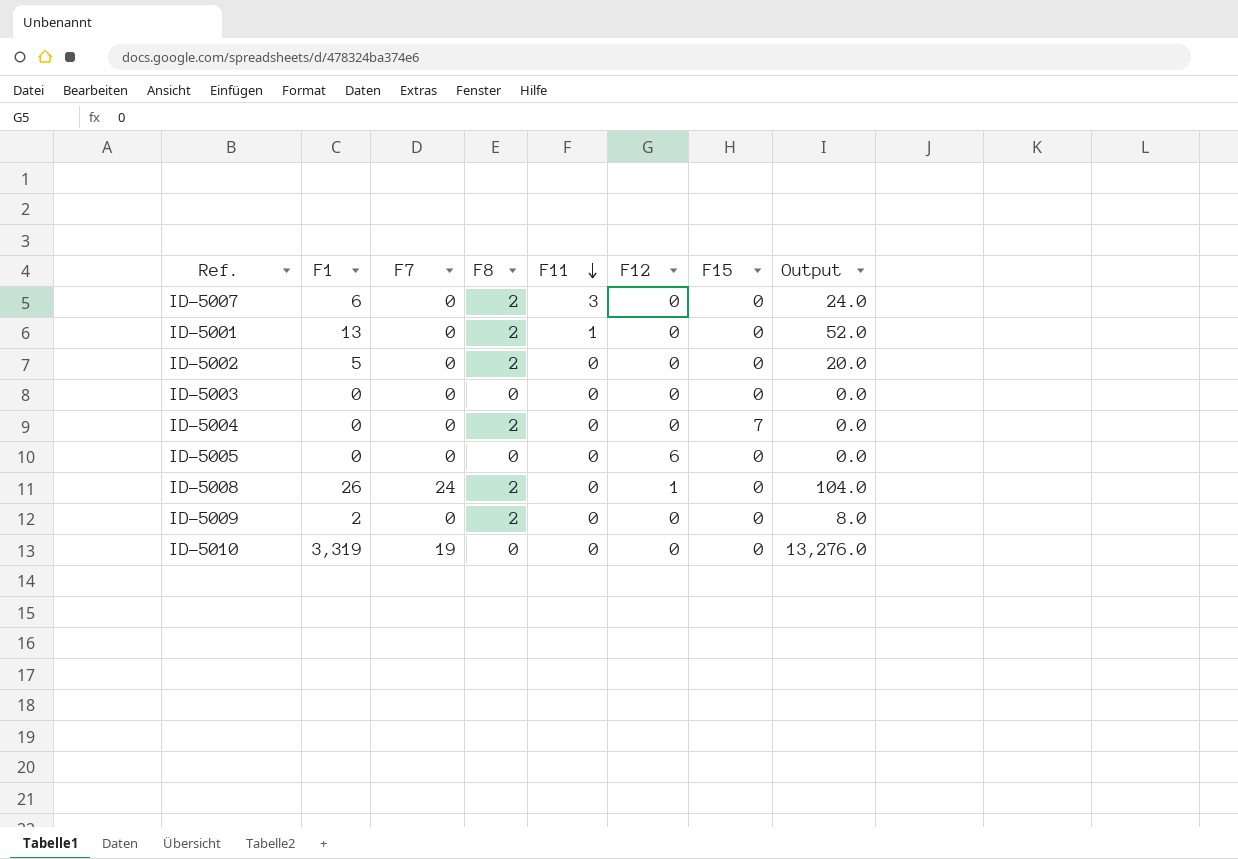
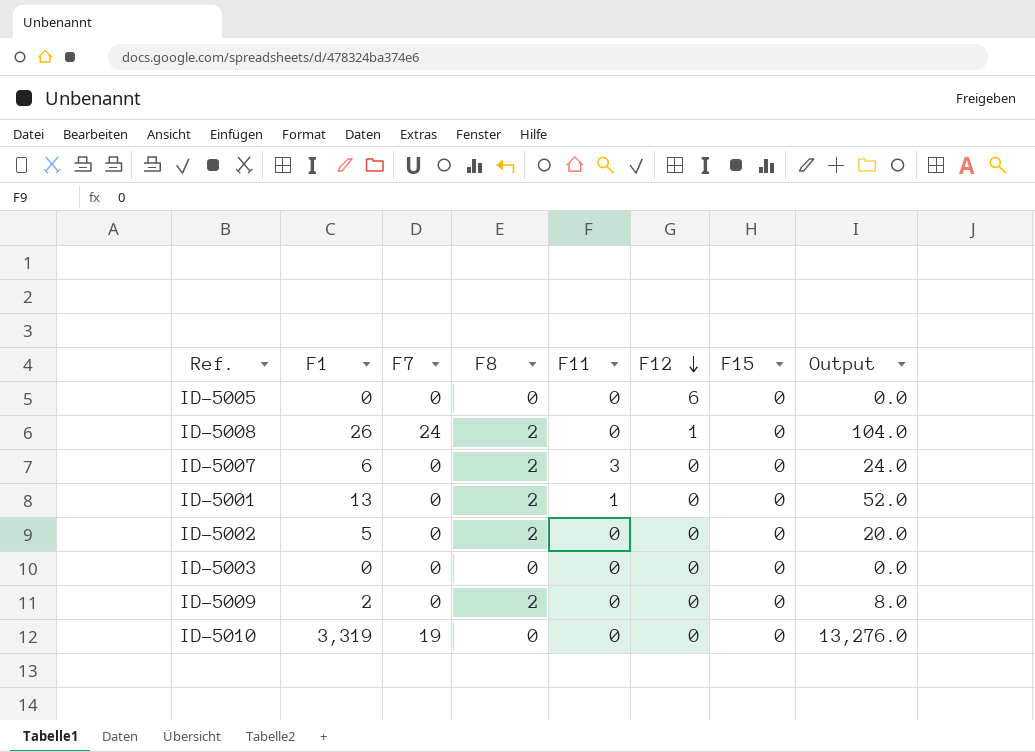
row order: F11 descending -> F12 descending
row ID-5004: 0 | 0 | 2 | 0 | 0 | 7 | 0.0 -> none

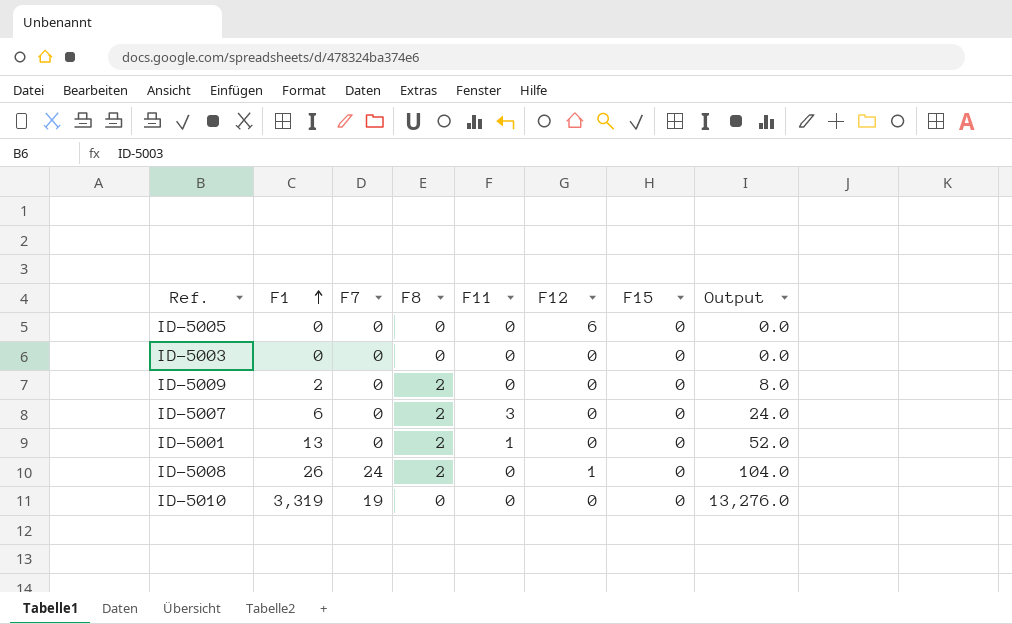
row order: F12 descending -> F1 ascending
row ID-5002: 5 | 0 | 2 | 0 | 0 | 0 | 20.0 -> none

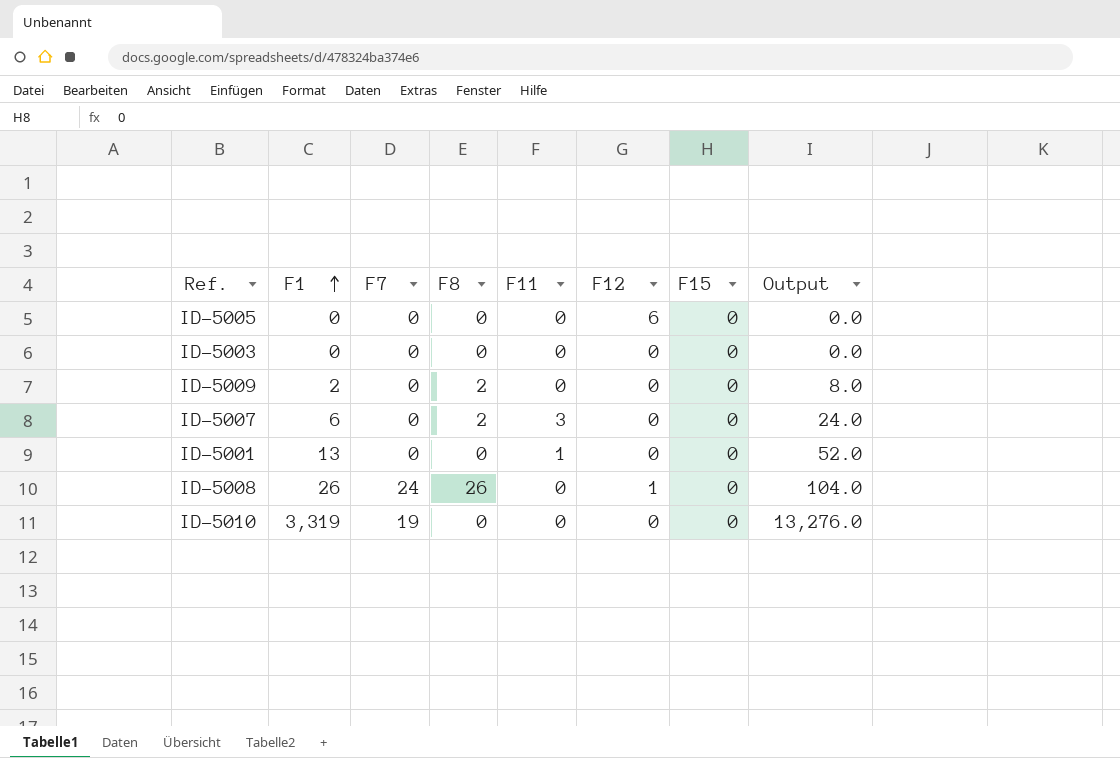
ID-5001 | F8: 2 -> 0
ID-5008 | F8: 2 -> 26

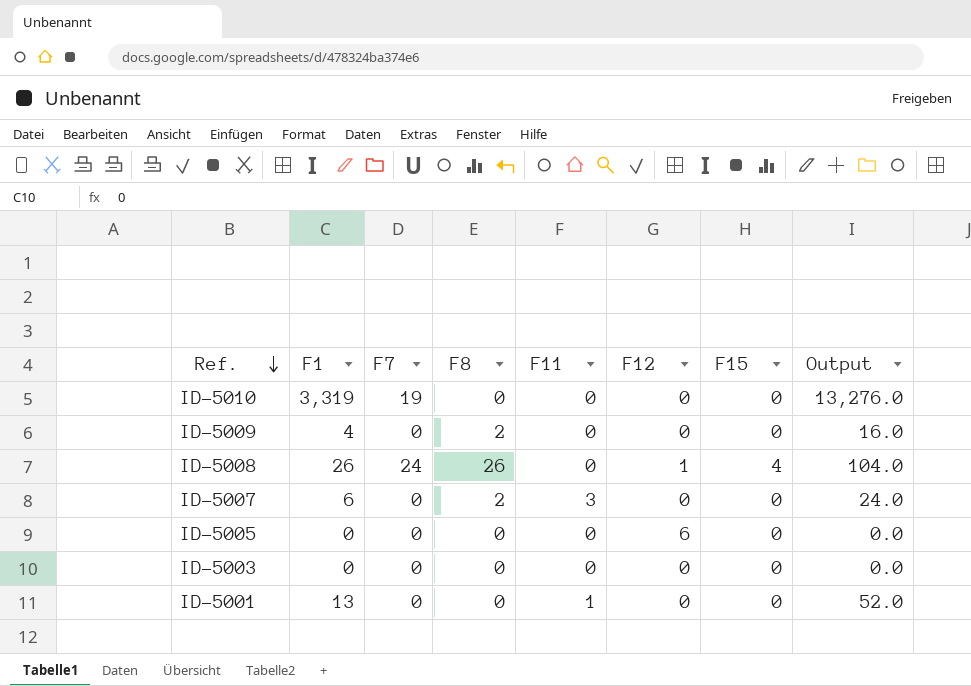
row order: F1 ascending -> Ref. descending
ID-5009 | F1: 2 -> 4
ID-5009 | Output: 8.0 -> 16.0
ID-5008 | F15: 0 -> 4

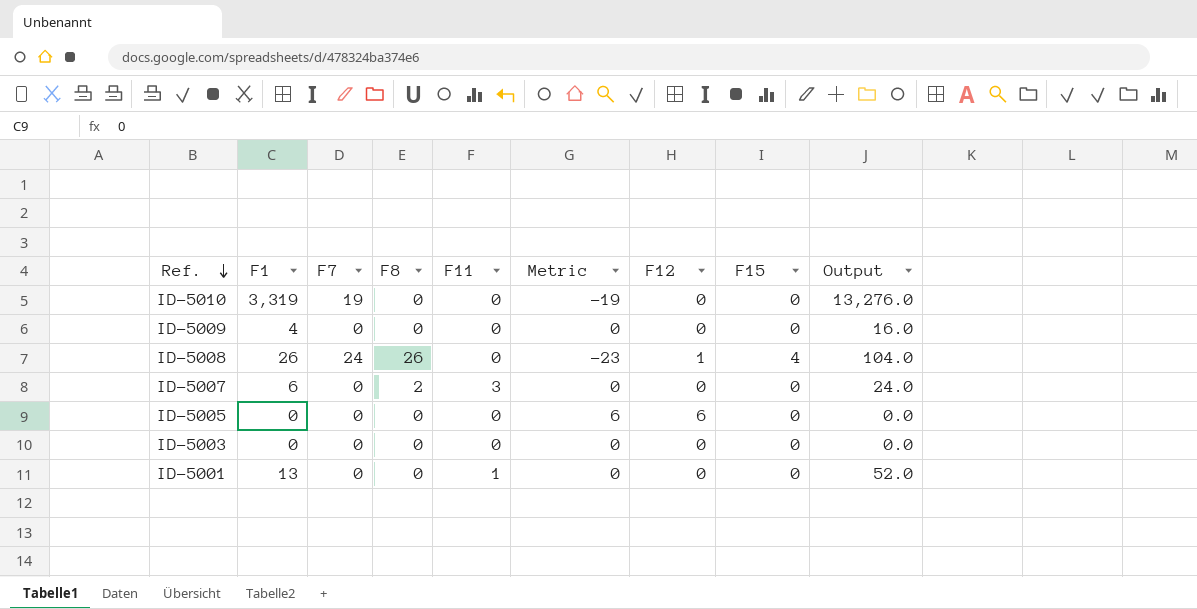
column Metric | formula: none -> [F12] - [F7]
ID-5009 | F8: 2 -> 0

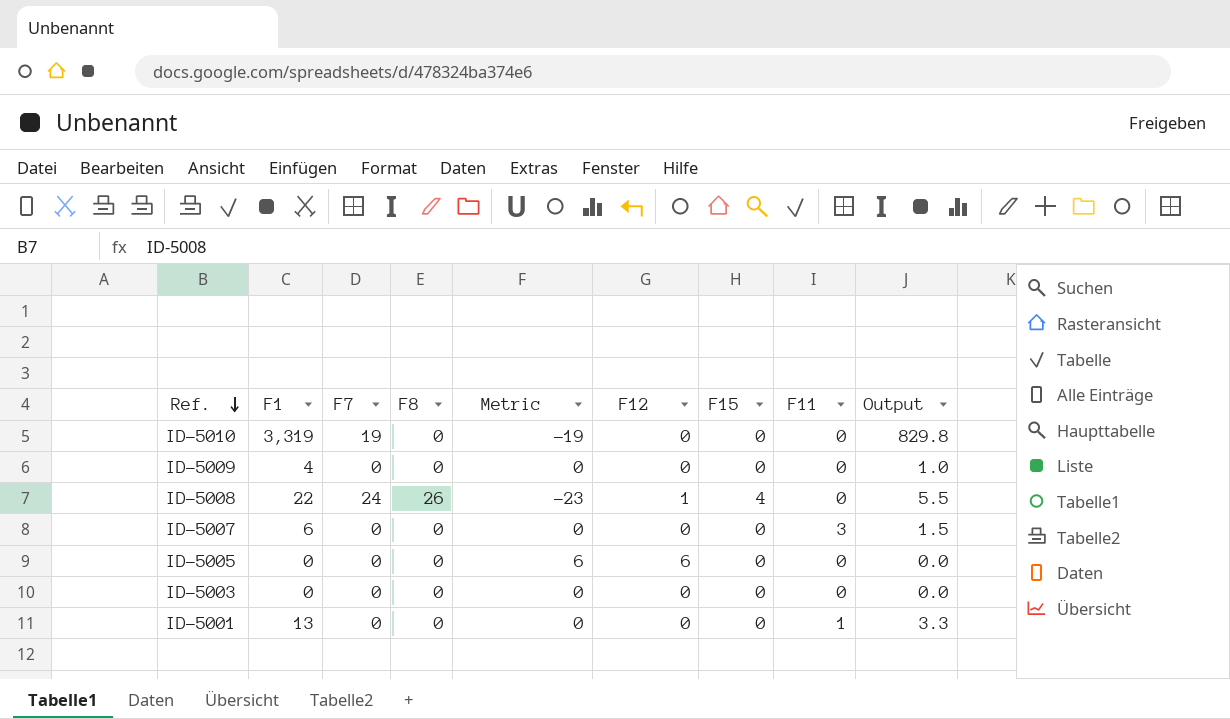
column F11 | position: 5 -> 8
column Output | formula: [F1] * 4 -> [F1] * 0.25
ID-5008 | F1: 26 -> 22
ID-5007 | F8: 2 -> 0

